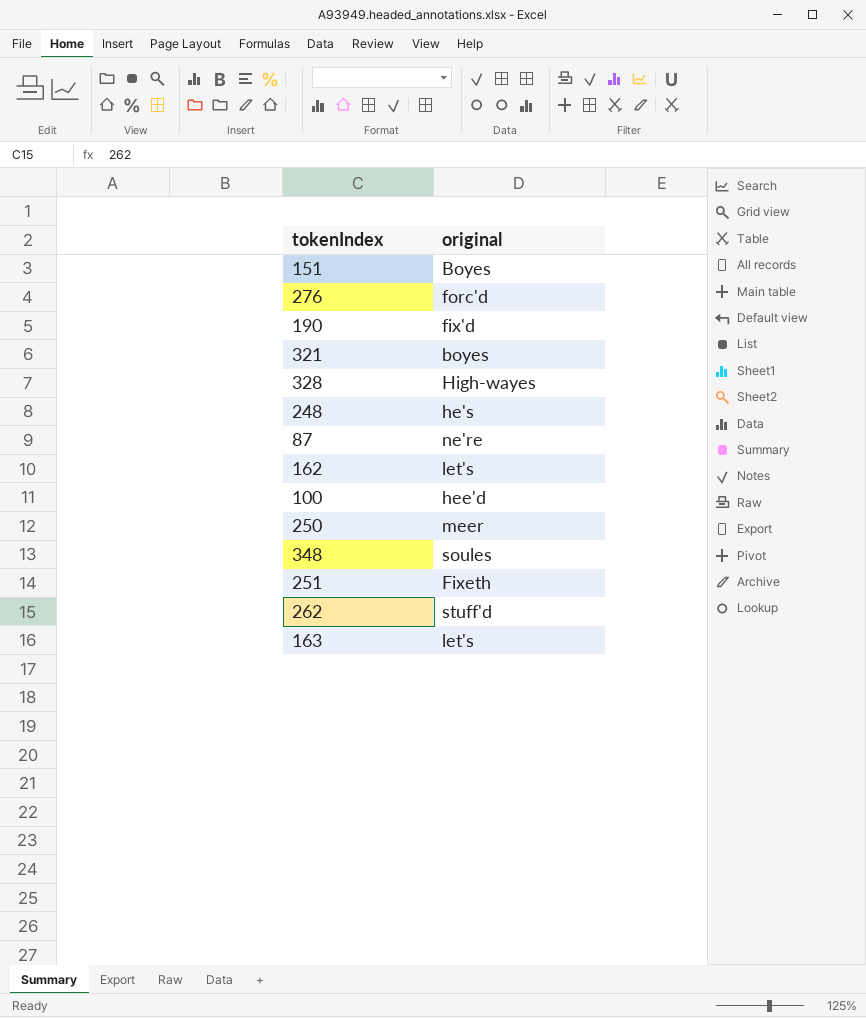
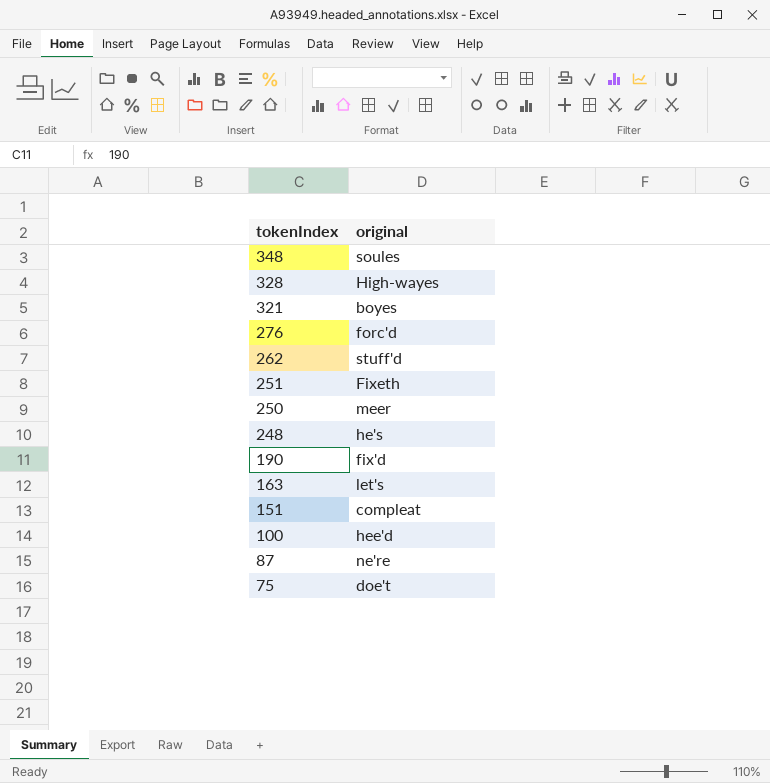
row order: none -> tokenIndex descending
row 162: let's -> none
151 | original: Boyes -> compleat
row 75: none -> doe't

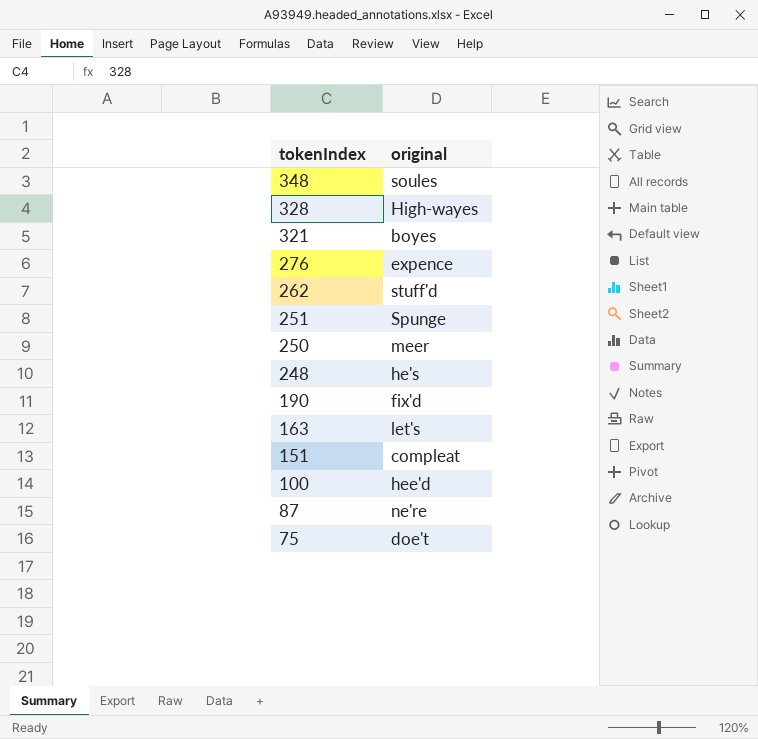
276 | original: forc'd -> expence
251 | original: Fixeth -> Spunge

